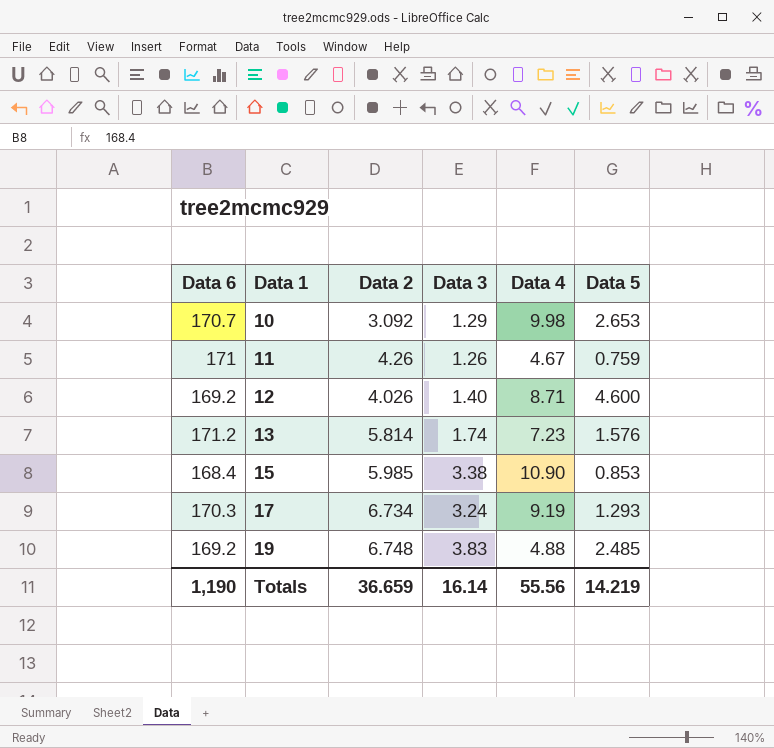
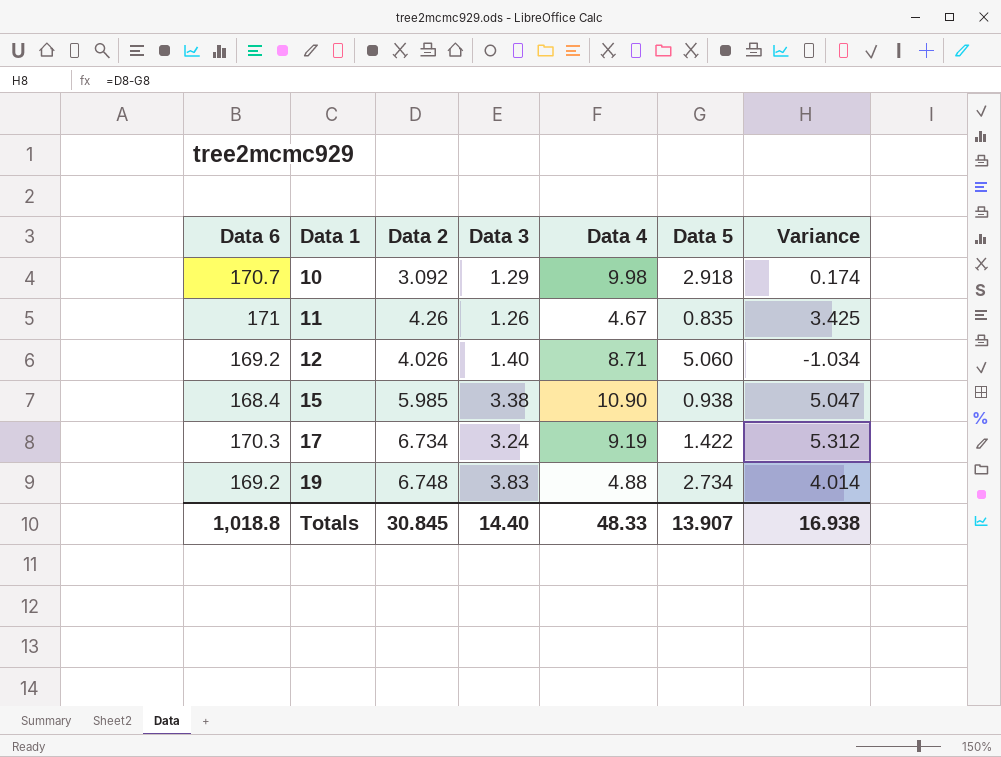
column Variance | formula: none -> [Data 2] - [Data 5]
row 13: 171.2 | 5.814 | 1.74 | 7.23 | 1.576 -> none
10 | Data 5: 2.653 -> 2.918
11 | Data 5: 0.759 -> 0.835
12 | Data 5: 4.600 -> 5.060
15 | Data 5: 0.853 -> 0.938
17 | Data 5: 1.293 -> 1.422
19 | Data 5: 2.485 -> 2.734
Totals | Data 6: 1,190 -> 1,018.8
Totals | Data 2: 36.659 -> 30.845
Totals | Data 3: 16.14 -> 14.40
Totals | Data 4: 55.56 -> 48.33
Totals | Data 5: 14.219 -> 13.907

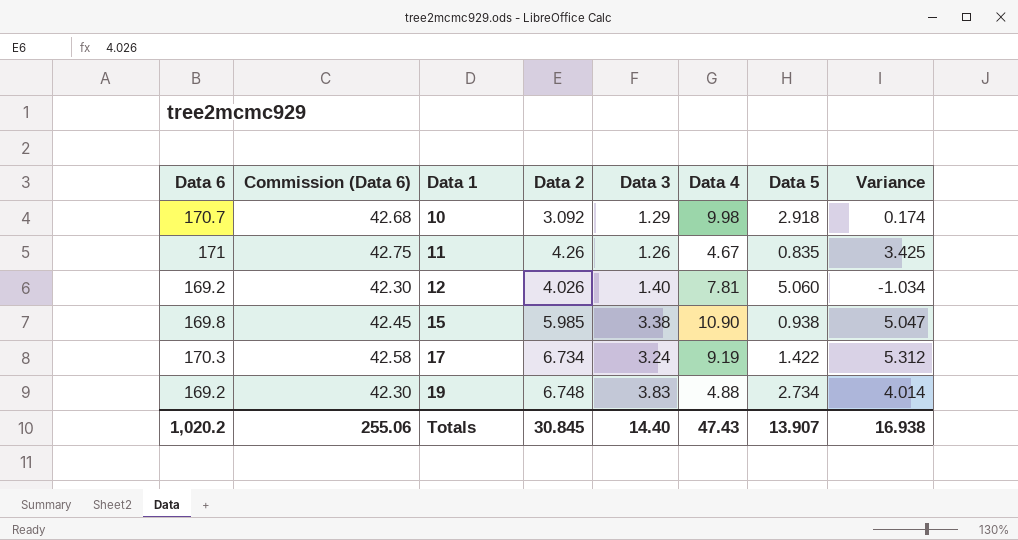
column Commission (Data 6) | formula: none -> [Data 6] * 0.25
12 | Data 4: 8.71 -> 7.81
15 | Data 6: 168.4 -> 169.8
Totals | Data 6: 1,018.8 -> 1,020.2
Totals | Data 4: 48.33 -> 47.43

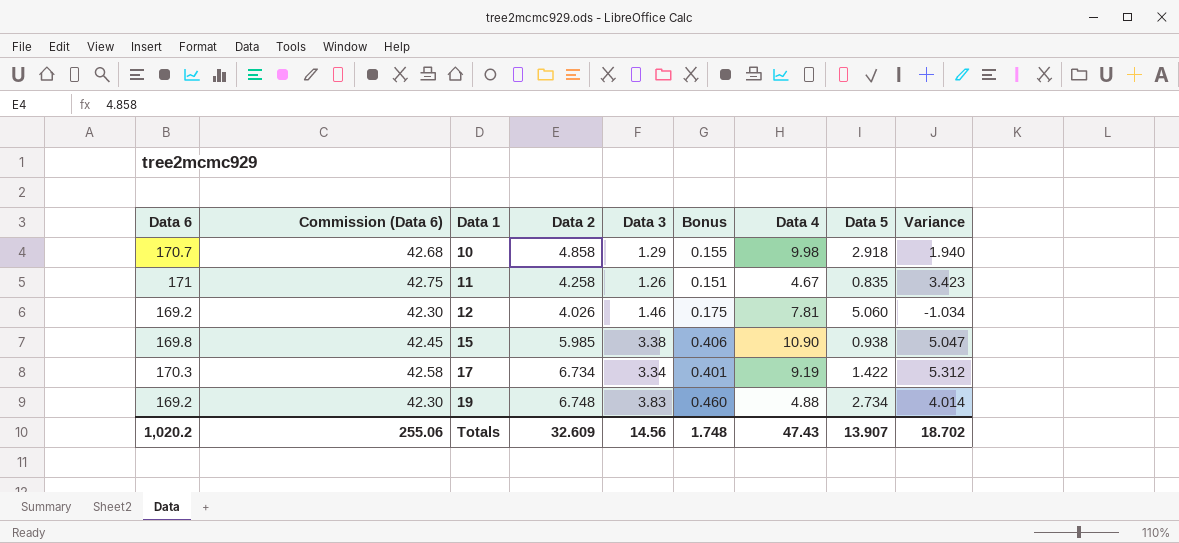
column Bonus | formula: none -> [Data 3] * 0.12
10 | Data 2: 3.092 -> 4.858
10 | Variance: 0.174 -> 1.940
11 | Data 2: 4.26 -> 4.258
11 | Variance: 3.425 -> 3.423
12 | Data 3: 1.40 -> 1.46
17 | Data 3: 3.24 -> 3.34
Totals | Data 2: 30.845 -> 32.609
Totals | Data 3: 14.40 -> 14.56
Totals | Variance: 16.938 -> 18.702

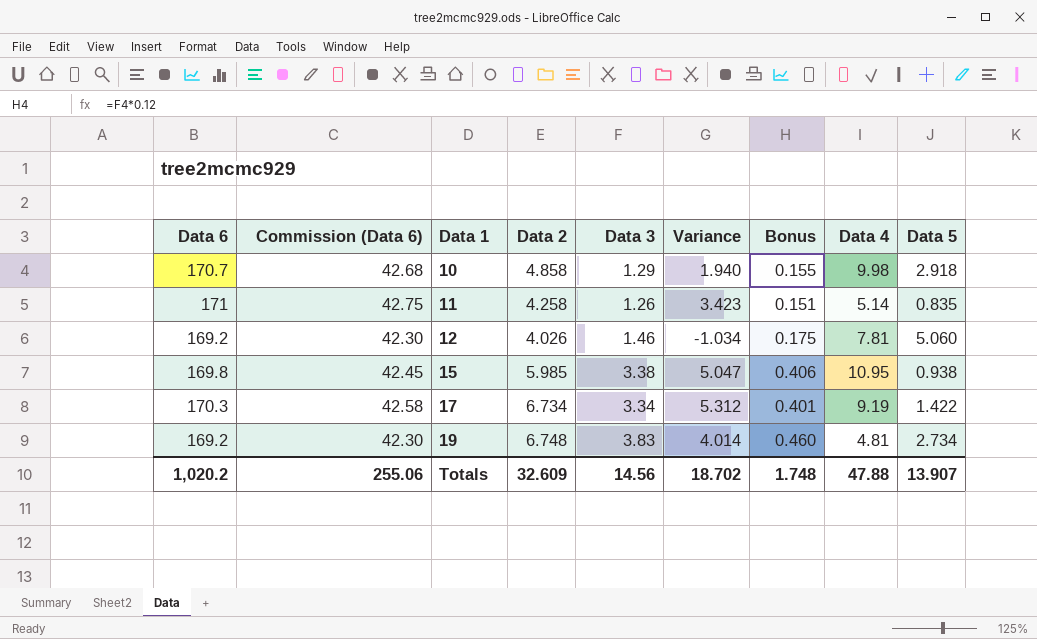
column Variance | position: 9 -> 6
11 | Data 4: 4.67 -> 5.14
15 | Data 4: 10.90 -> 10.95
19 | Data 4: 4.88 -> 4.81
Totals | Data 4: 47.43 -> 47.88

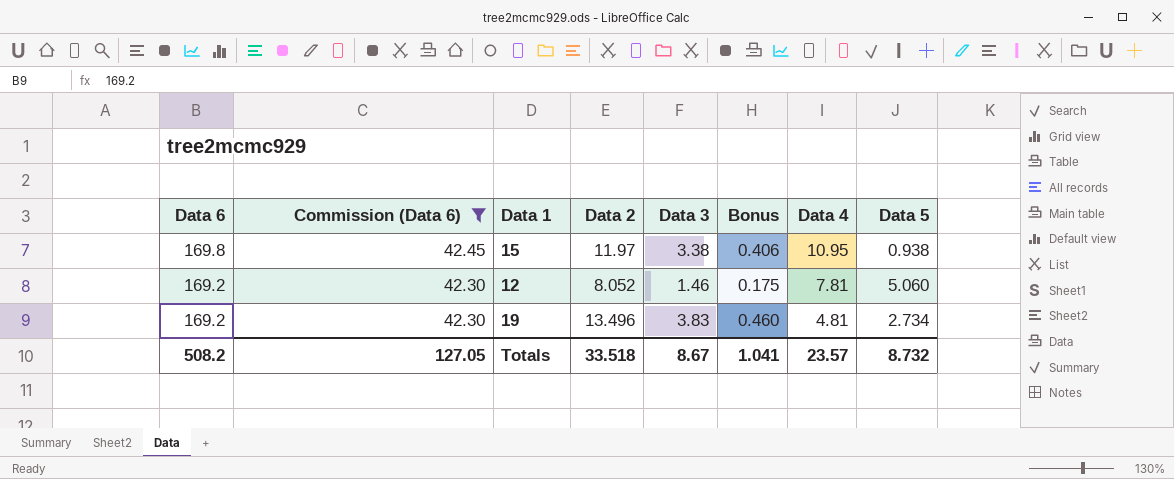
filter: none -> Commission (Data 6) <= 42.45
row order: Data 1 ascending -> Data 6 descending
column Variance | formula: [Data 2] - [Data 5] -> none
15 | Data 2: 5.985 -> 11.97
12 | Data 2: 4.026 -> 8.052
19 | Data 2: 6.748 -> 13.496
Totals | Data 6: 1,020.2 -> 508.2
Totals | Commission (Data 6): 255.06 -> 127.05
Totals | Data 2: 32.609 -> 33.518
Totals | Data 3: 14.56 -> 8.67
Totals | Bonus: 1.748 -> 1.041
Totals | Data 4: 47.88 -> 23.57
Totals | Data 5: 13.907 -> 8.732

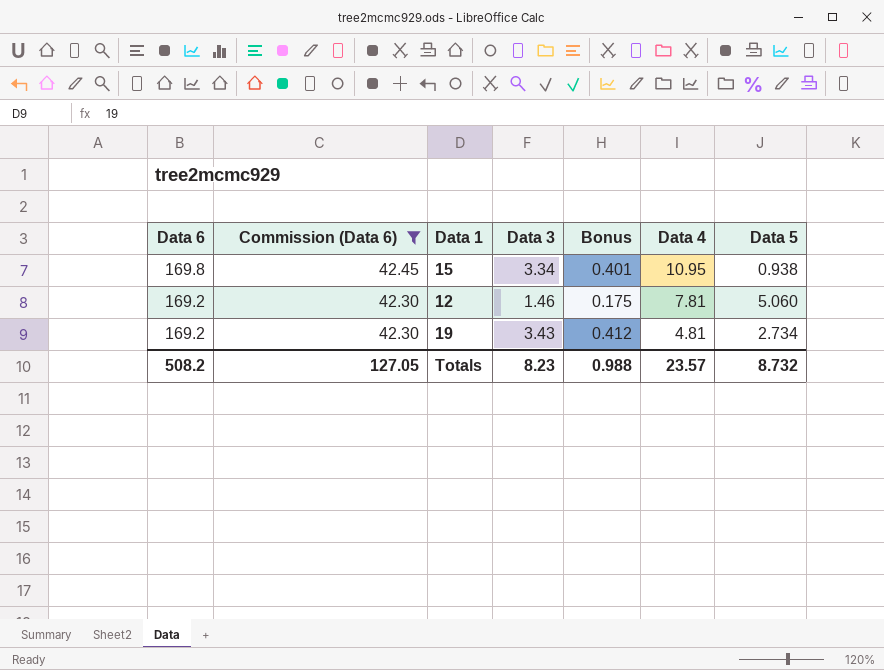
column Data 2 | position: 4 -> none
15 | Data 3: 3.38 -> 3.34
15 | Bonus: 0.406 -> 0.401
19 | Data 3: 3.83 -> 3.43
19 | Bonus: 0.460 -> 0.412
Totals | Data 3: 8.67 -> 8.23
Totals | Bonus: 1.041 -> 0.988

